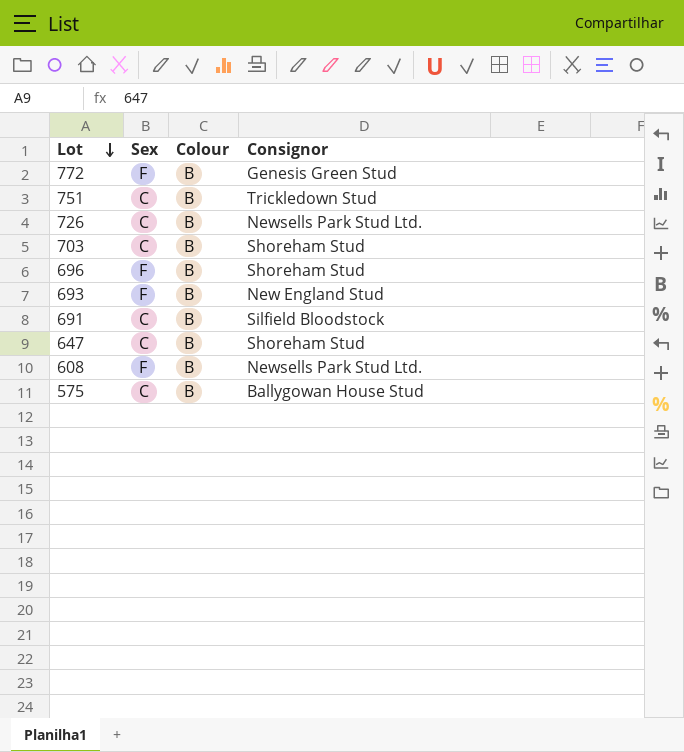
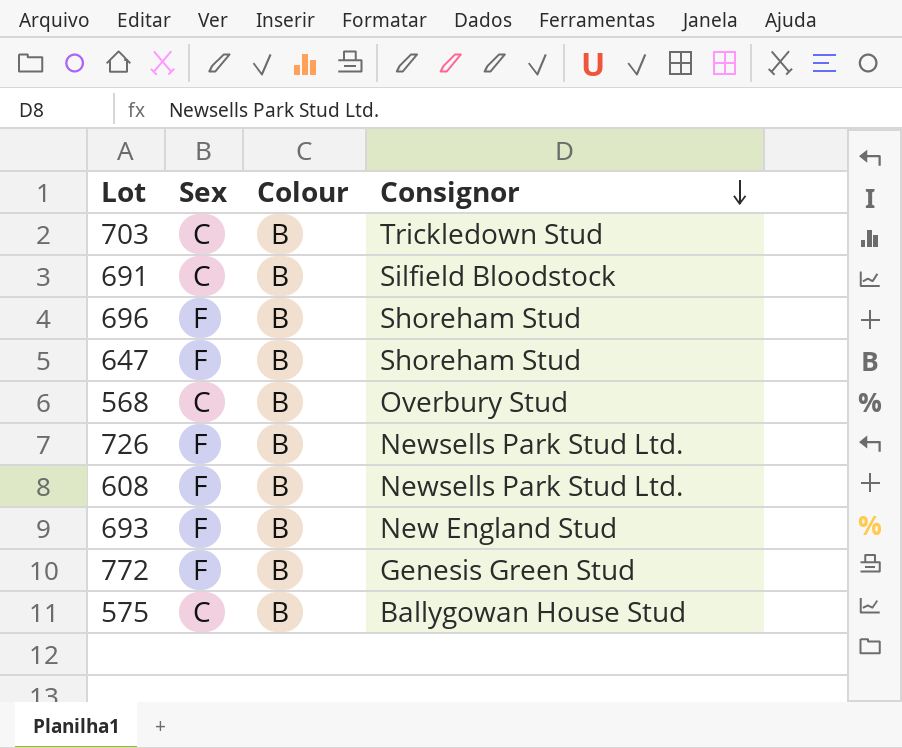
row order: Lot descending -> Consignor descending
row 751: C | B | Trickledown Stud -> none
703 | Consignor: Shoreham Stud -> Trickledown Stud
647 | Sex: C -> F
row 568: none -> C | B | Overbury Stud
726 | Sex: C -> F

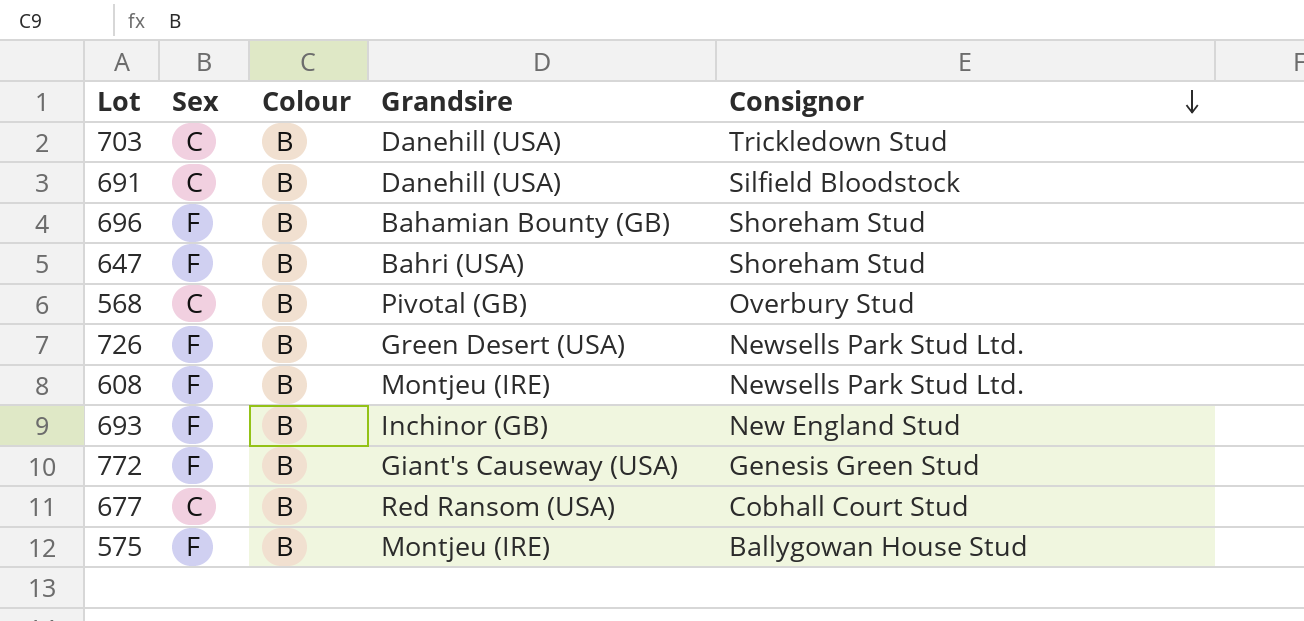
column Grandsire | position: none -> 4
row 677: none -> C | B | Red Ransom (USA) | Cobhall Court Stud
575 | Sex: C -> F

